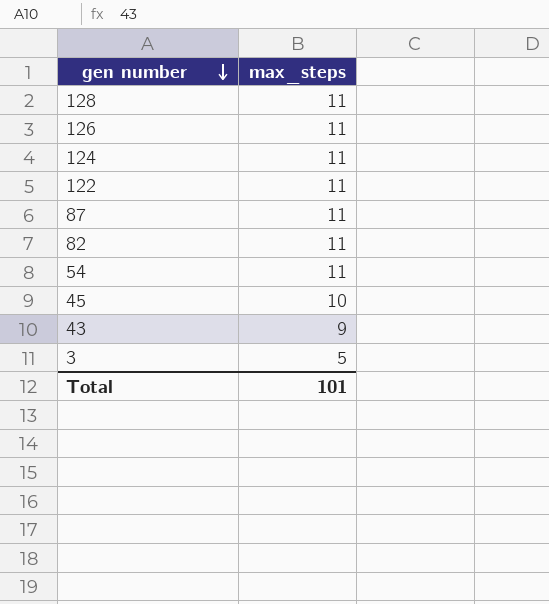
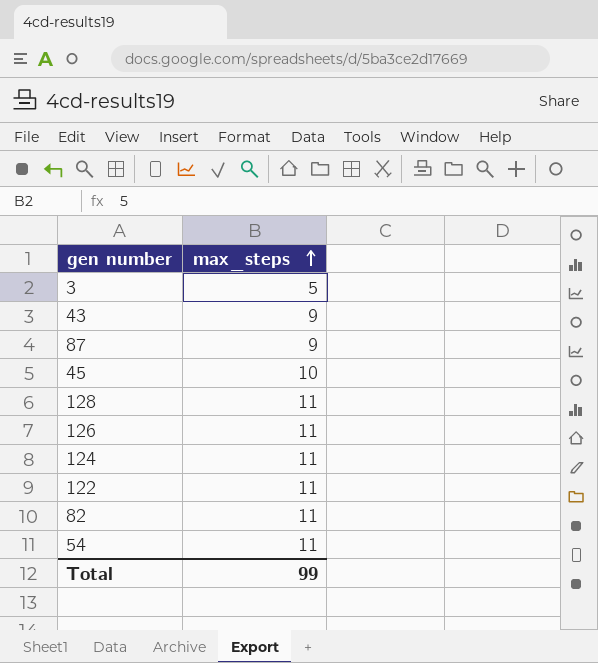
row order: gen number descending -> max_steps ascending
87 | max_steps: 11 -> 9
Total | max_steps: 101 -> 99

